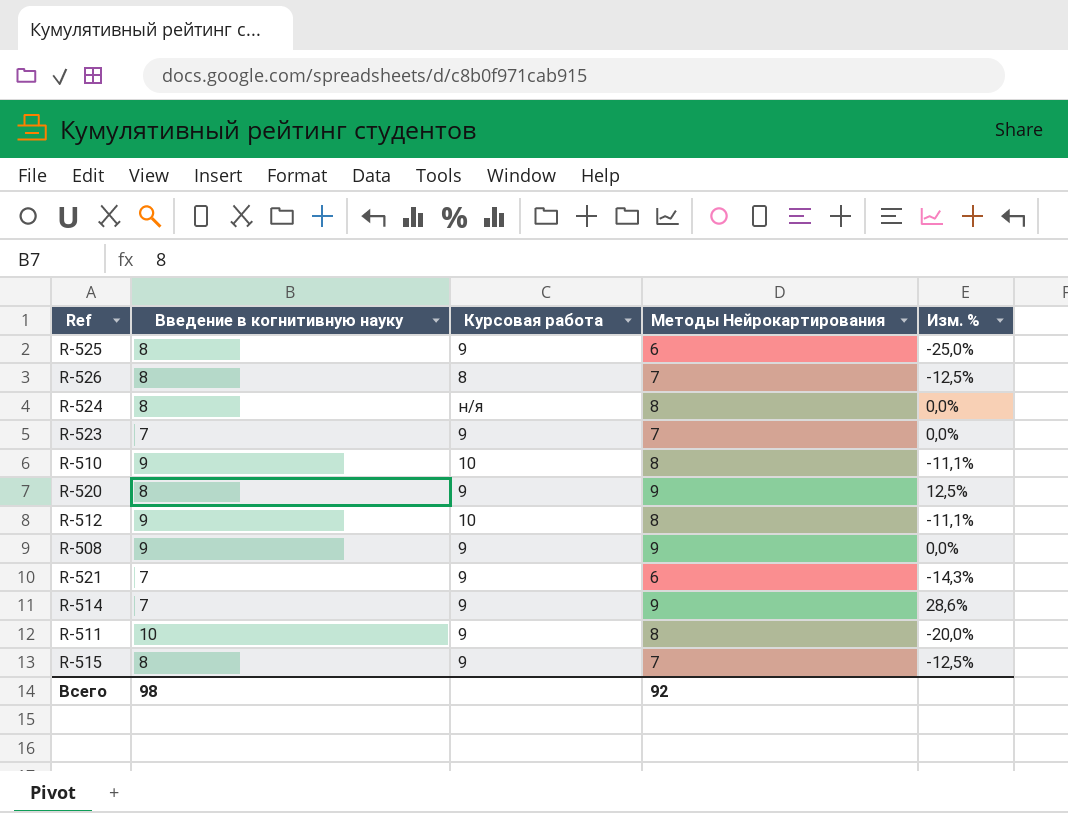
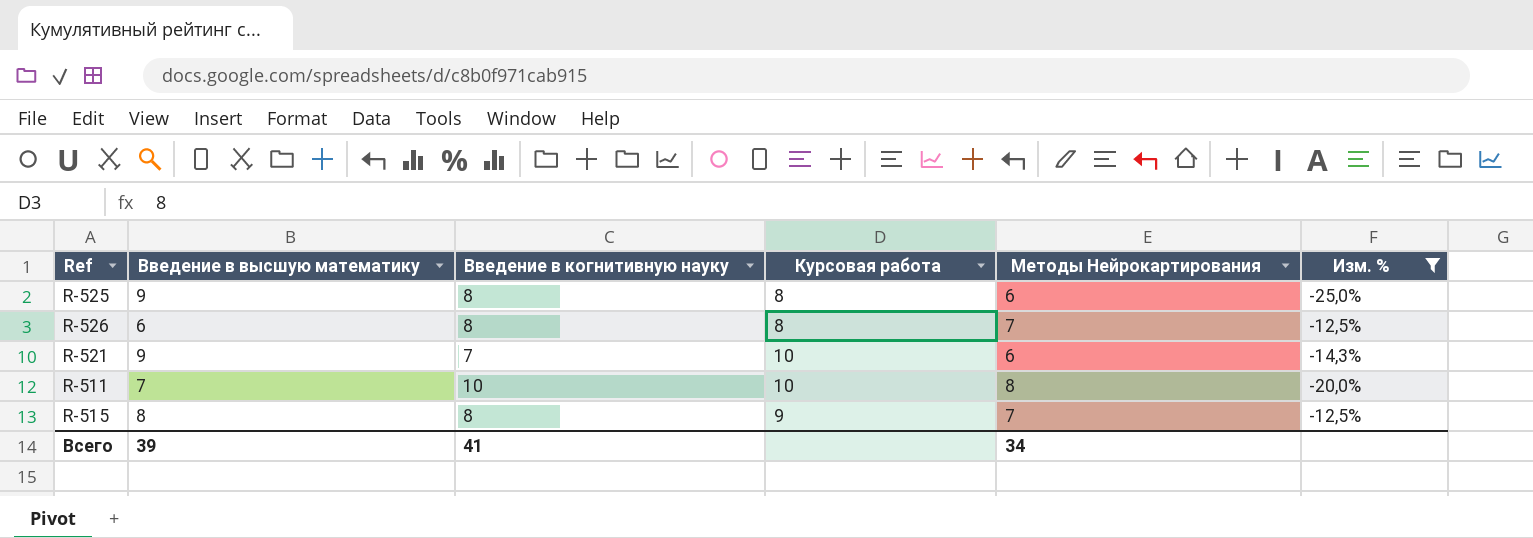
filter: none -> Изм. % <= -12,5%
column Введение в высшую математику | position: none -> 2
R-525 | Курсовая работа: 9 -> 8
R-521 | Курсовая работа: 9 -> 10
R-511 | Курсовая работа: 9 -> 10
Всего | Введение в когнитивную науку: 98 -> 41
Всего | Методы Нейрокартирования: 92 -> 34

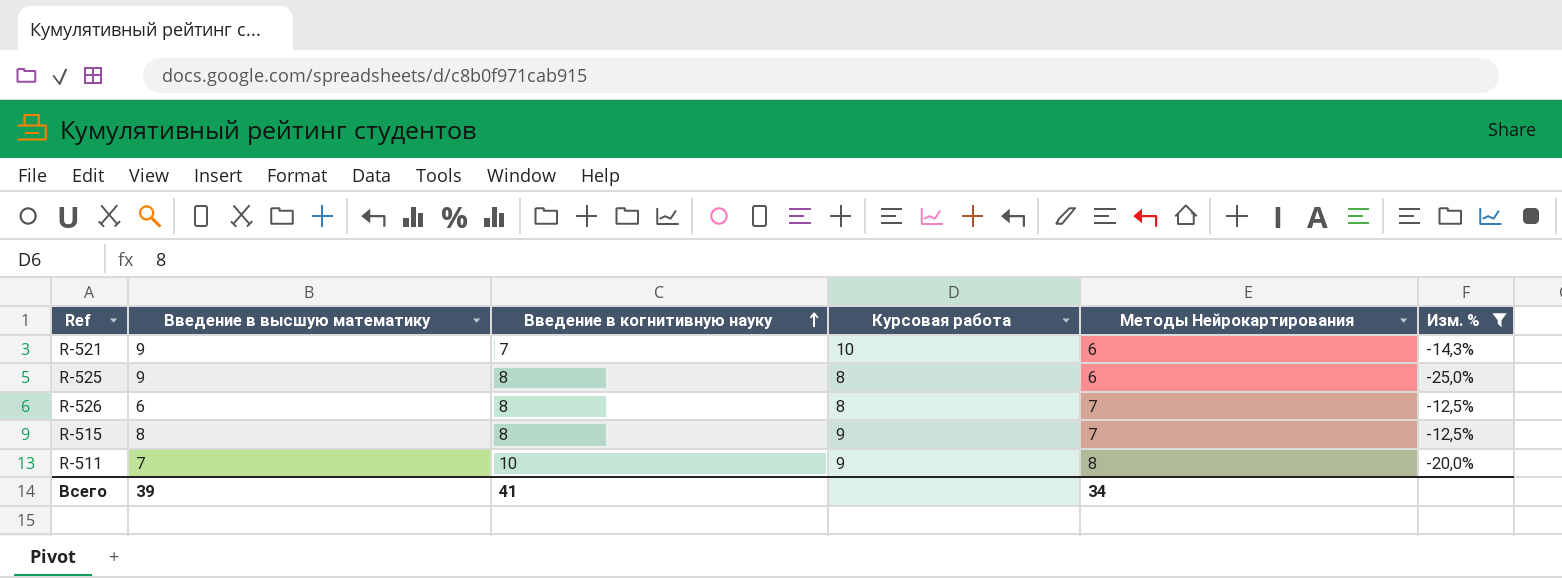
row order: none -> Введение в когнитивную науку ascending
R-511 | Курсовая работа: 10 -> 9

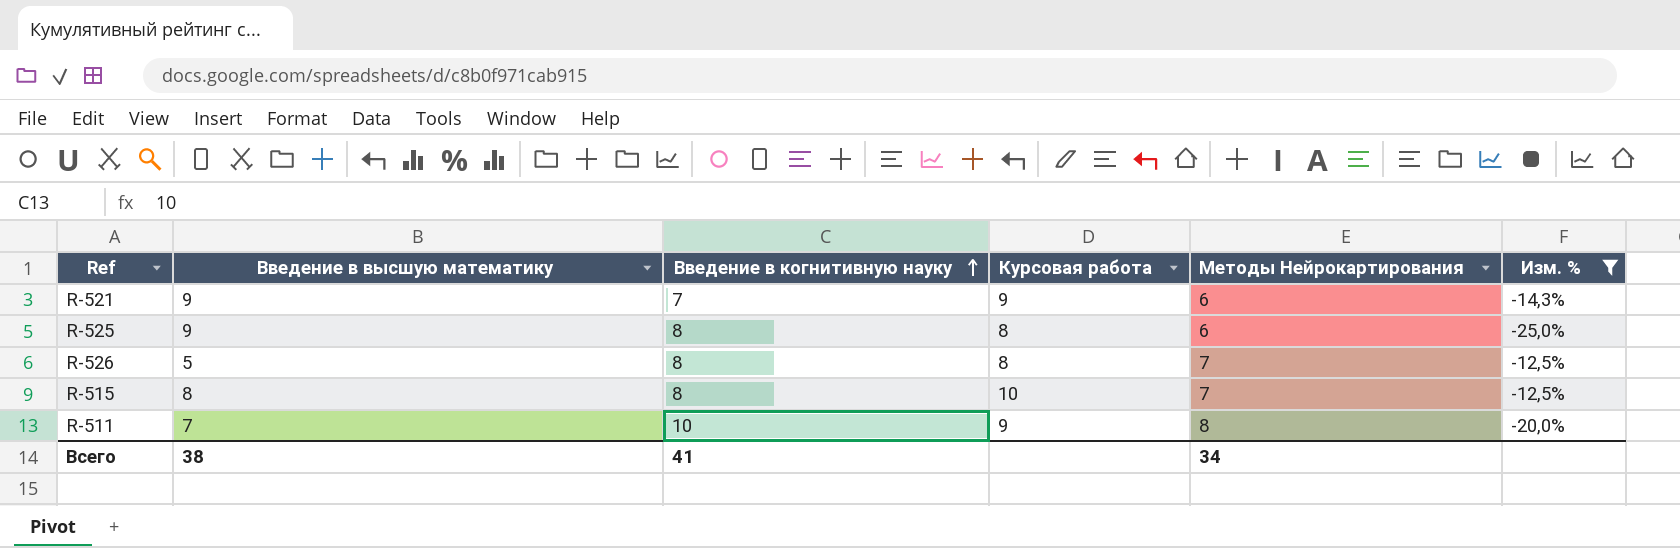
R-521 | Курсовая работа: 10 -> 9
R-526 | Введение в высшую математику: 6 -> 5
R-515 | Курсовая работа: 9 -> 10
Всего | Введение в высшую математику: 39 -> 38

